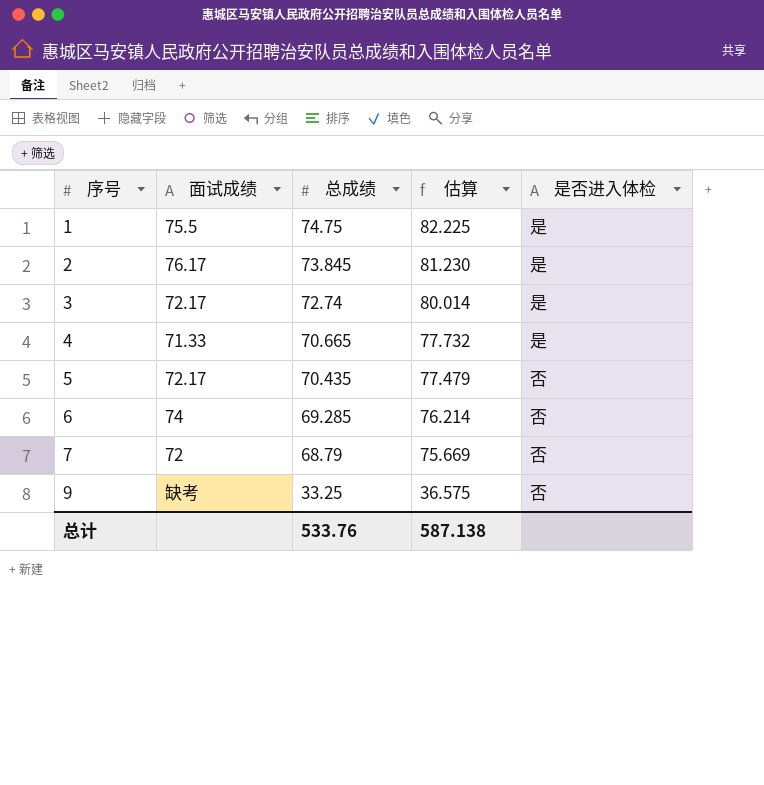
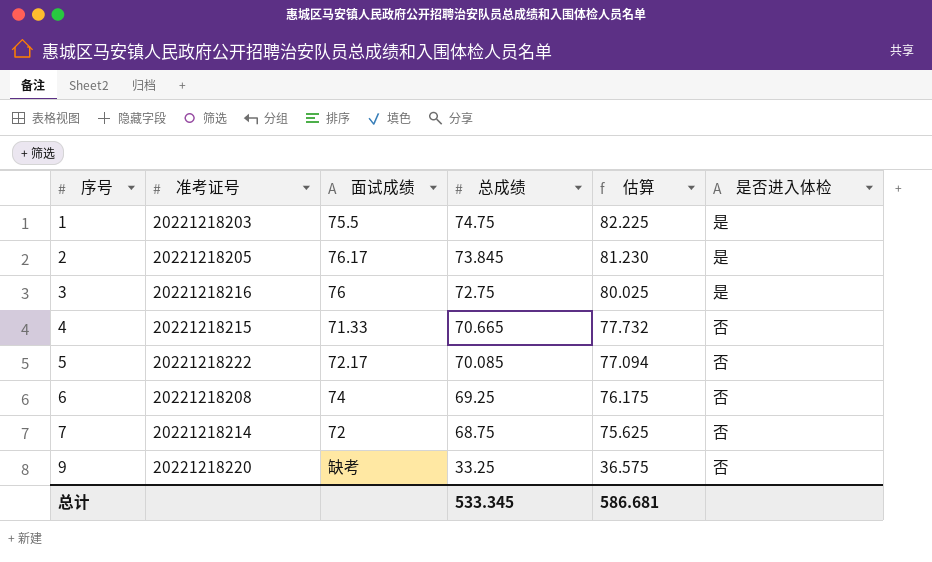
column 准考证号 | position: none -> 2
3 | 面试成绩: 72.17 -> 76
3 | 总成绩: 72.74 -> 72.75
3 | 估算: 80.014 -> 80.025
4 | 是否进入体检: 是 -> 否
5 | 总成绩: 70.435 -> 70.085
5 | 估算: 77.479 -> 77.094
6 | 总成绩: 69.285 -> 69.25
6 | 估算: 76.214 -> 76.175
7 | 总成绩: 68.79 -> 68.75
7 | 估算: 75.669 -> 75.625
总计 | 总成绩: 533.76 -> 533.345
总计 | 估算: 587.138 -> 586.681

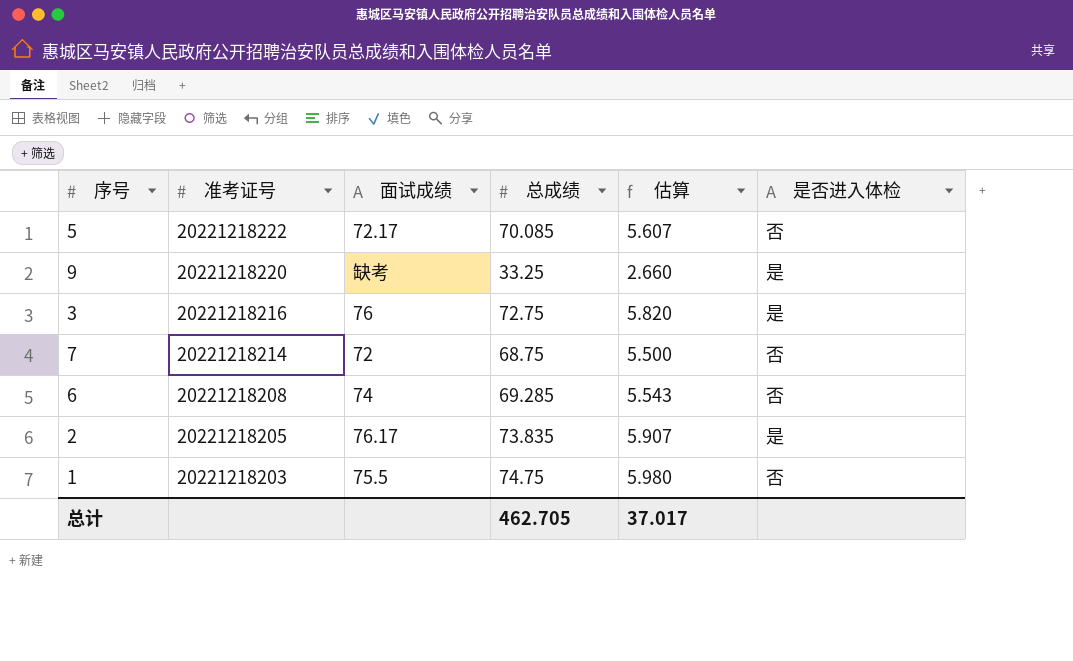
row order: 序号 ascending -> 准考证号 descending
column 估算 | formula: [总成绩] * 1.1 -> [总成绩] * 0.08
row 4: 20221218215 | 71.33 | 70.665 | 77.732 | 否 -> none
9 | 是否进入体检: 否 -> 是
6 | 总成绩: 69.25 -> 69.285
2 | 总成绩: 73.845 -> 73.835
1 | 是否进入体检: 是 -> 否
总计 | 总成绩: 533.345 -> 462.705
总计 | 估算: 586.681 -> 37.017

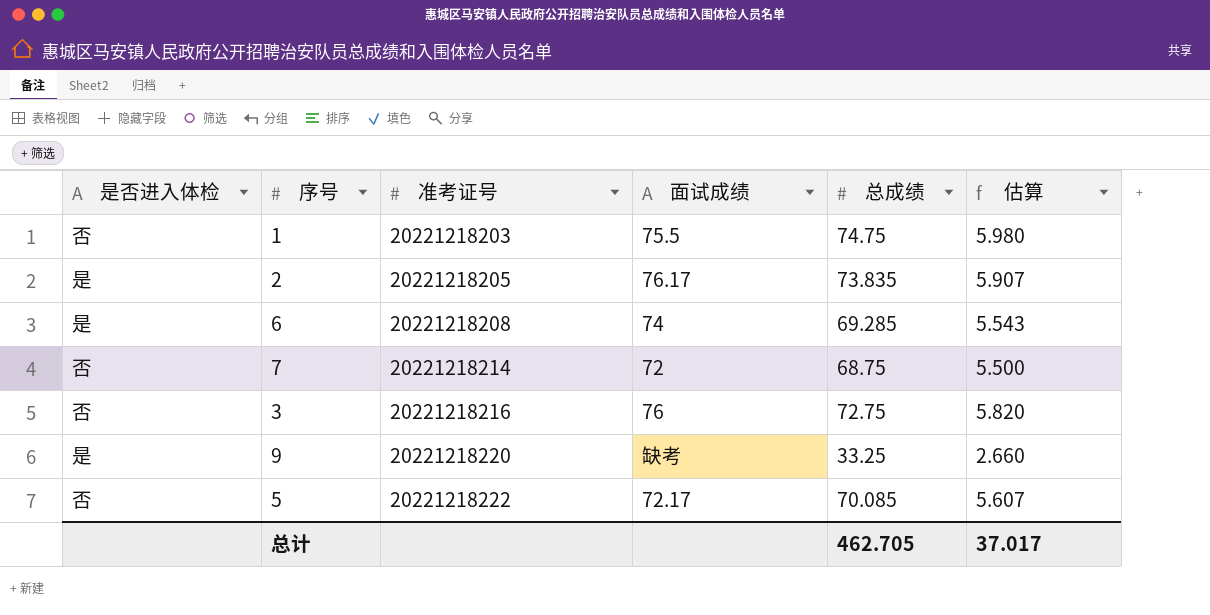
row order: 准考证号 descending -> 准考证号 ascending
column 是否进入体检 | position: 6 -> 1
6 | 是否进入体检: 否 -> 是
3 | 是否进入体检: 是 -> 否

